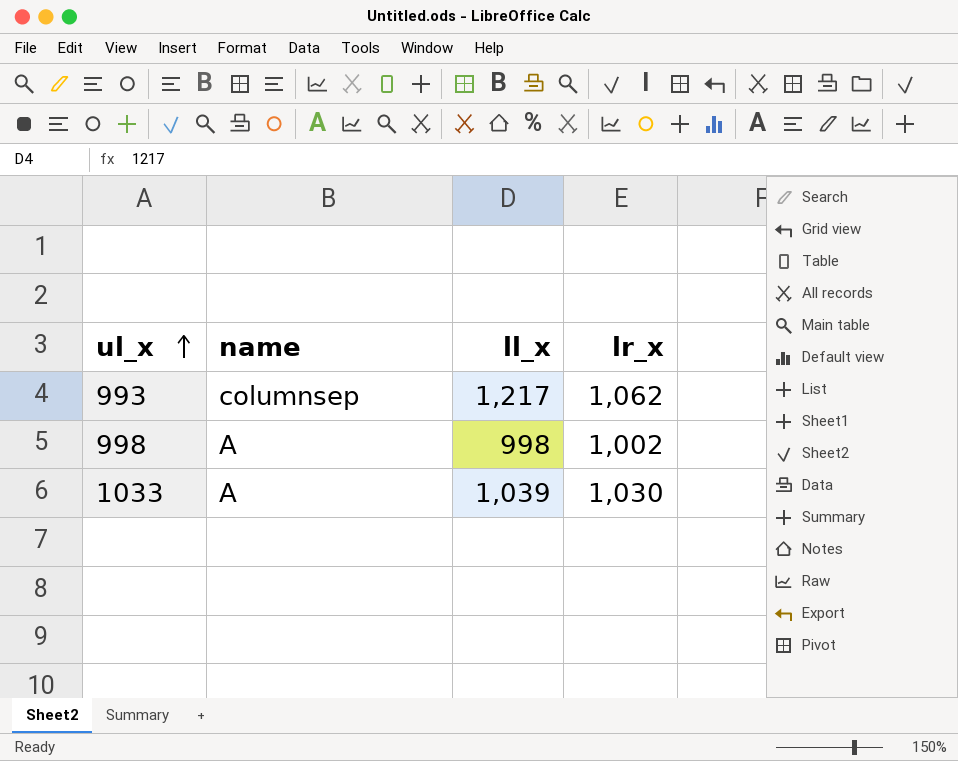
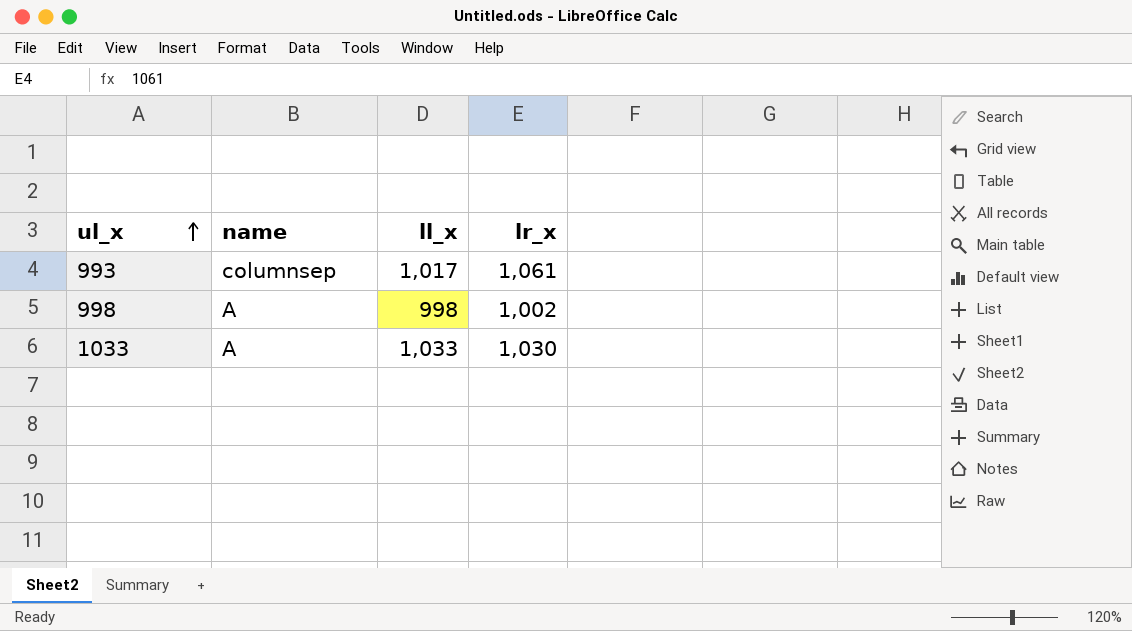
993 | ll_x: 1,217 -> 1,017
993 | lr_x: 1,062 -> 1,061
1033 | ll_x: 1,039 -> 1,033

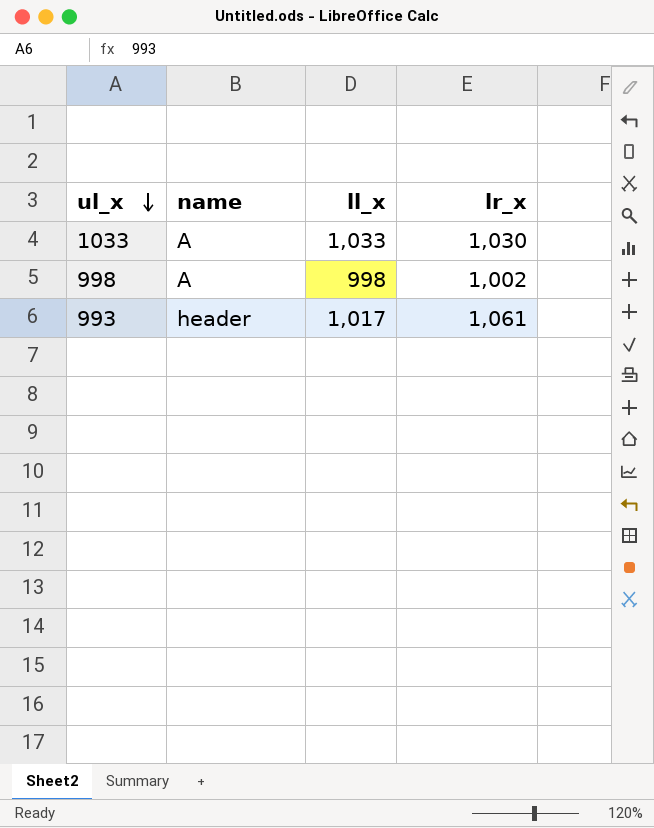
row order: ul_x ascending -> ul_x descending
993 | name: columnsep -> header

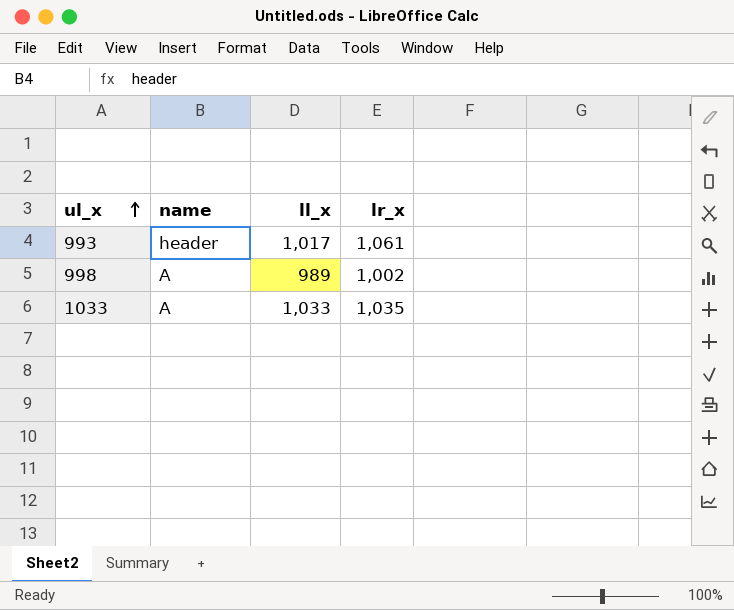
row order: ul_x descending -> ul_x ascending
998 | ll_x: 998 -> 989
1033 | lr_x: 1,030 -> 1,035

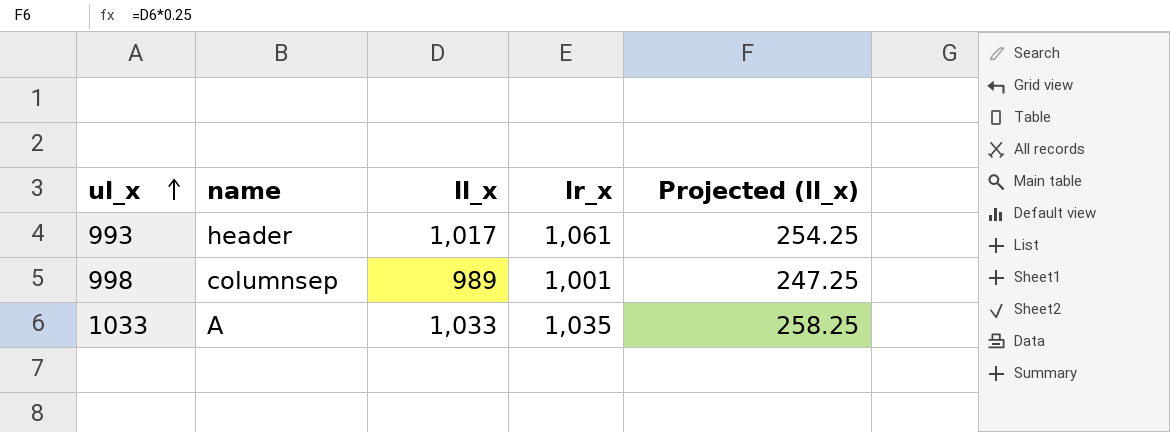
column Projected (ll_x) | formula: none -> [ll_x] * 0.25
998 | name: A -> columnsep
998 | lr_x: 1,002 -> 1,001

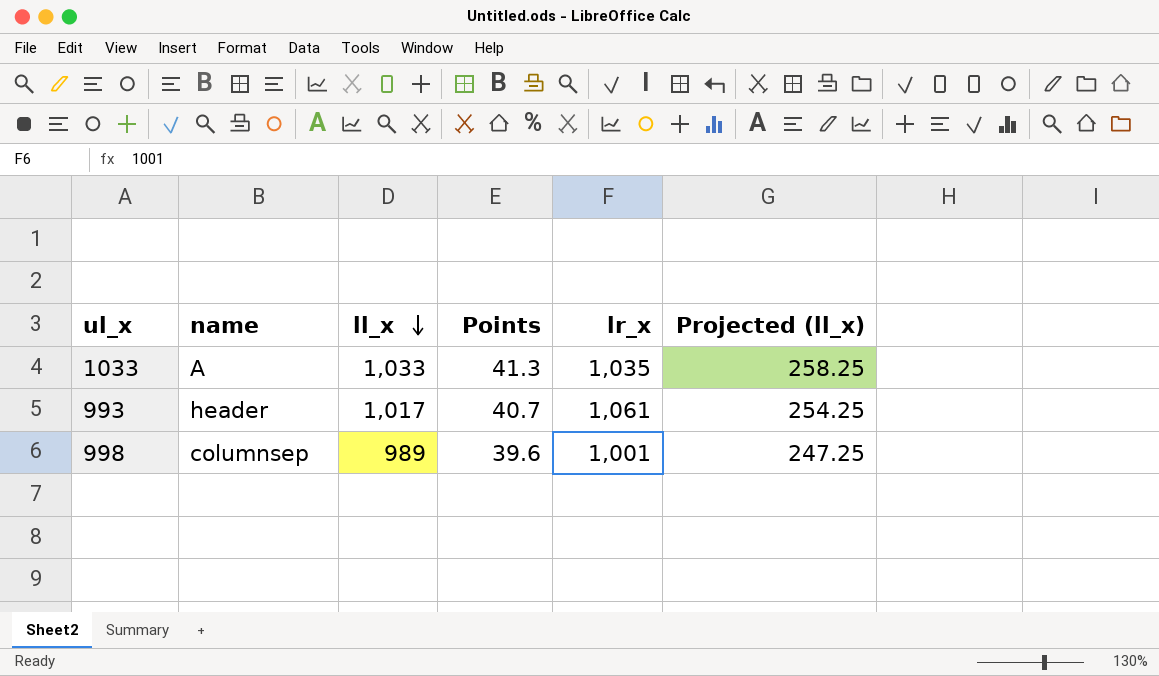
row order: ul_x ascending -> ll_x descending
column Points | formula: none -> [ll_x] * 0.04

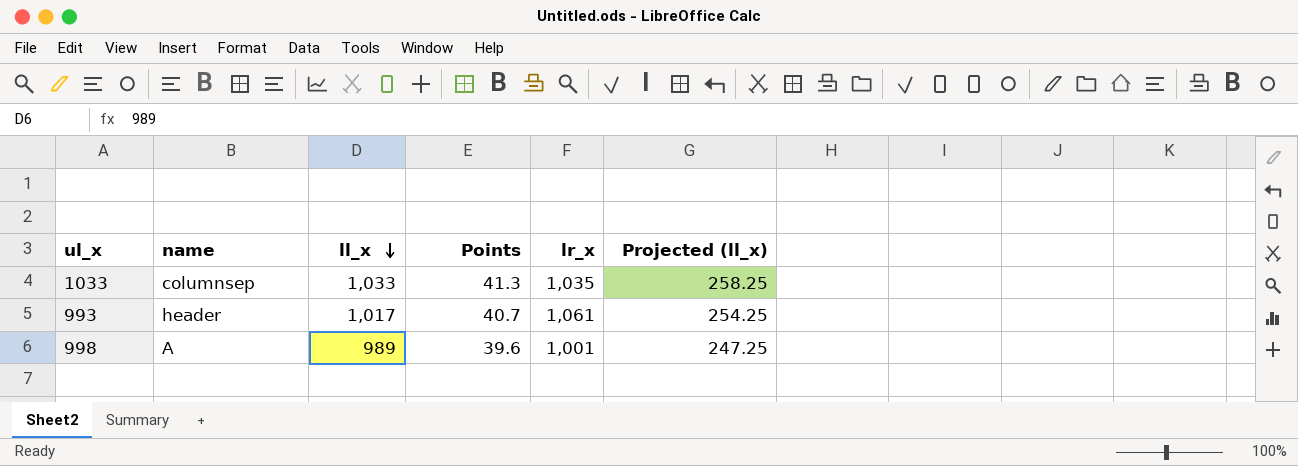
1033 | name: A -> columnsep
998 | name: columnsep -> A

